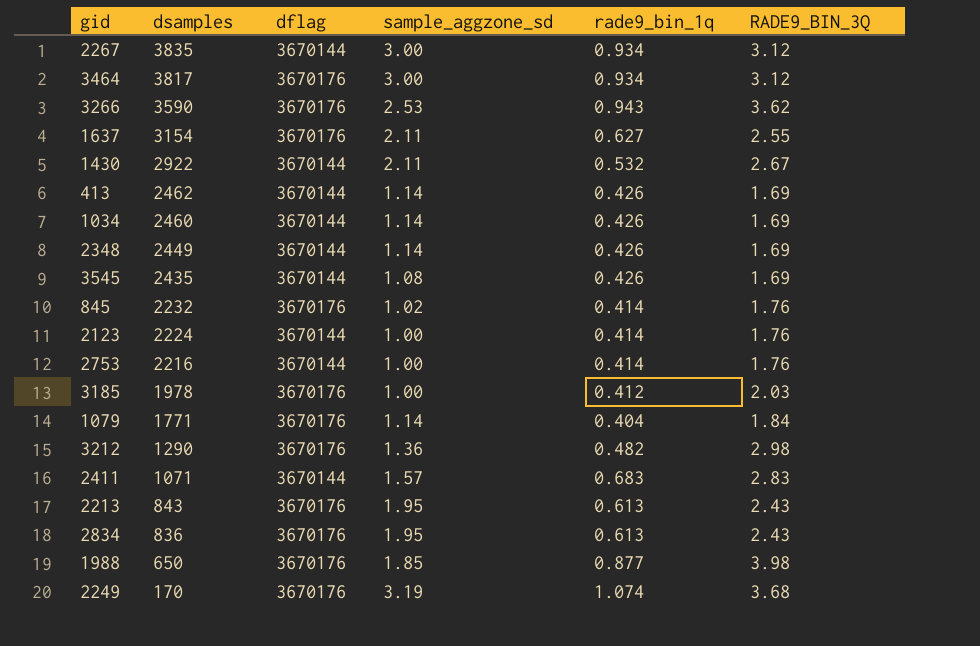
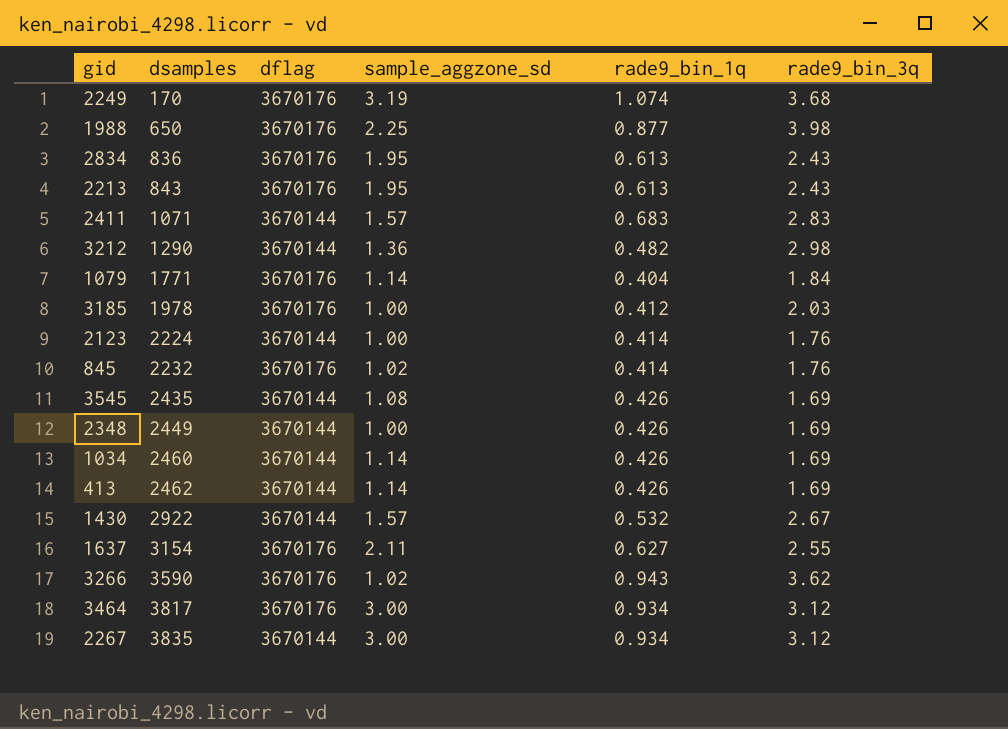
row order: dsamples descending -> dsamples ascending
column name: RADE9_BIN_3Q -> rade9_bin_3q
row 2753: 2216 | 3670144 | 1.00 | 0.414 | 1.76 -> none
1988 | sample_aggzone_sd: 1.85 -> 2.25
3212 | dflag: 3670176 -> 3670144
2348 | sample_aggzone_sd: 1.14 -> 1.00
1430 | sample_aggzone_sd: 2.11 -> 1.57
3266 | sample_aggzone_sd: 2.53 -> 1.02

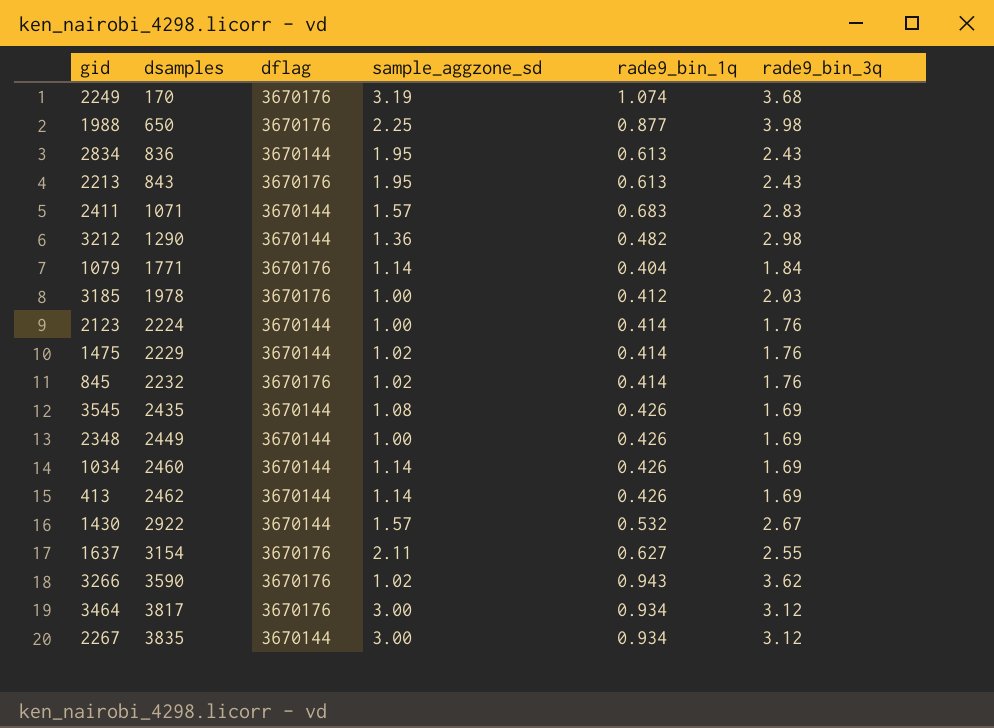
2834 | dflag: 3670176 -> 3670144
row 1475: none -> 2229 | 3670144 | 1.02 | 0.414 | 1.76

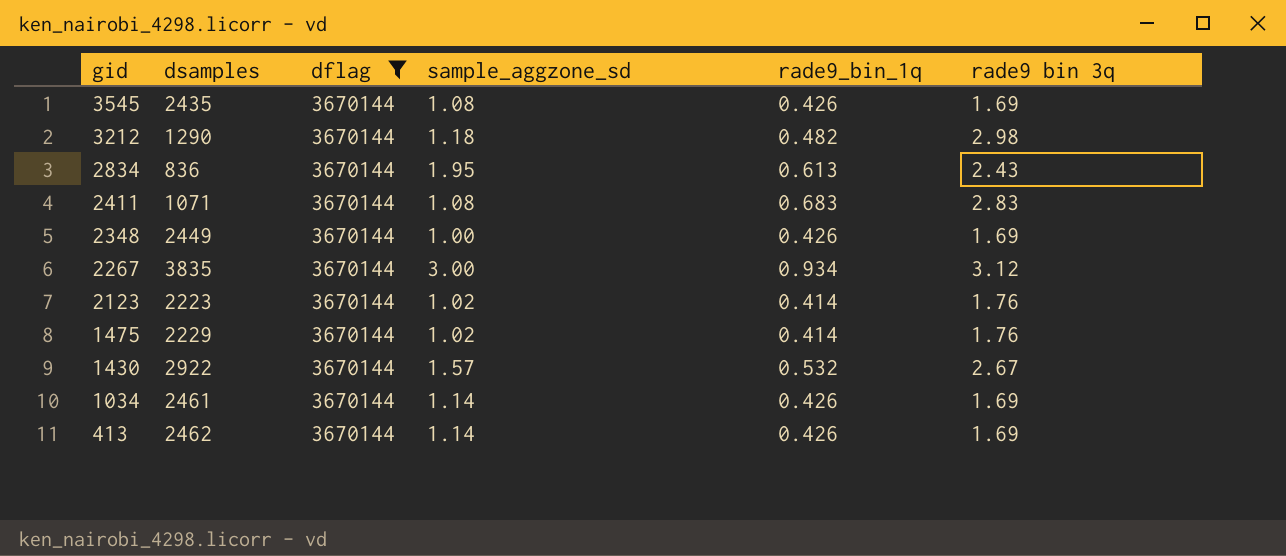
filter: none -> dflag = 3670144
row order: dsamples ascending -> gid descending
column name: rade9_bin_3q -> rade9 bin 3q
3212 | sample_aggzone_sd: 1.36 -> 1.18
2411 | sample_aggzone_sd: 1.57 -> 1.08
2123 | dsamples: 2224 -> 2223
2123 | sample_aggzone_sd: 1.00 -> 1.02
1034 | dsamples: 2460 -> 2461

